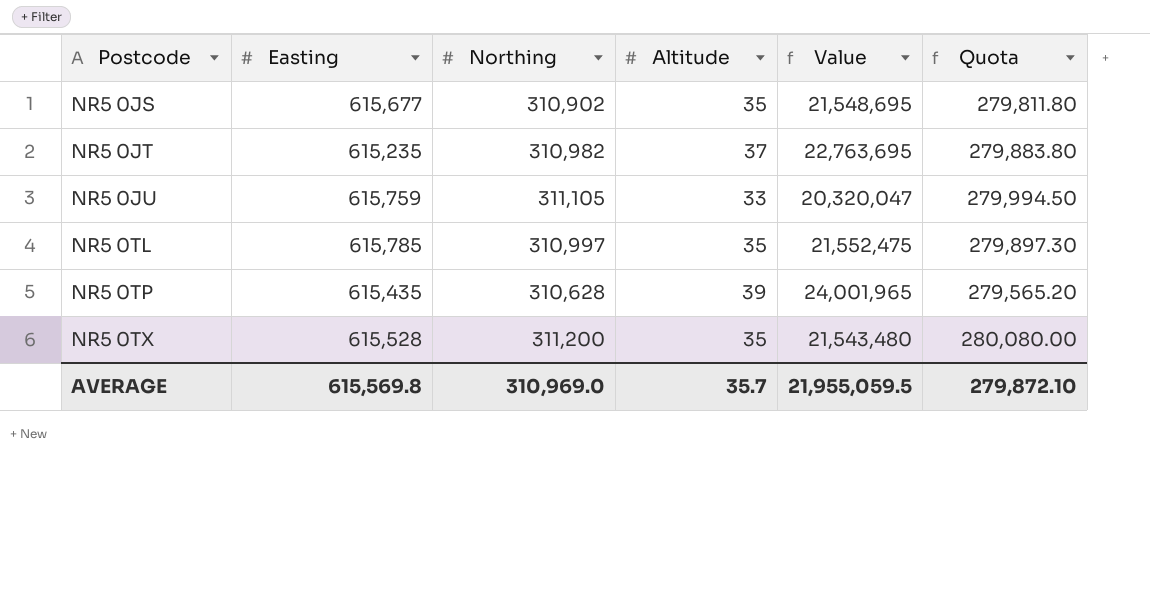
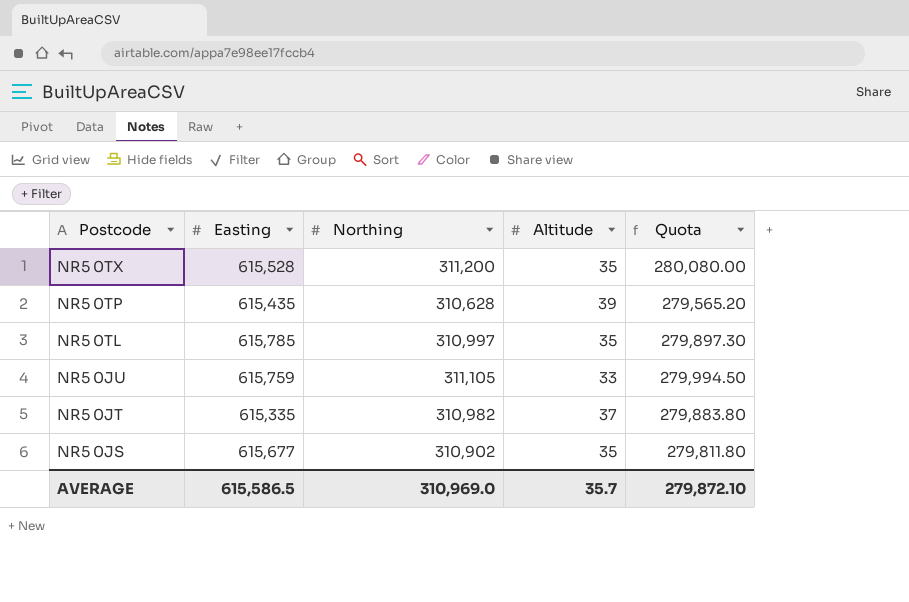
row order: Postcode ascending -> Postcode descending
column Value | formula: [Easting] * [Altitude] -> none
NR5 0JT | Easting: 615,235 -> 615,335
AVERAGE | Easting: 615,569.8 -> 615,586.5

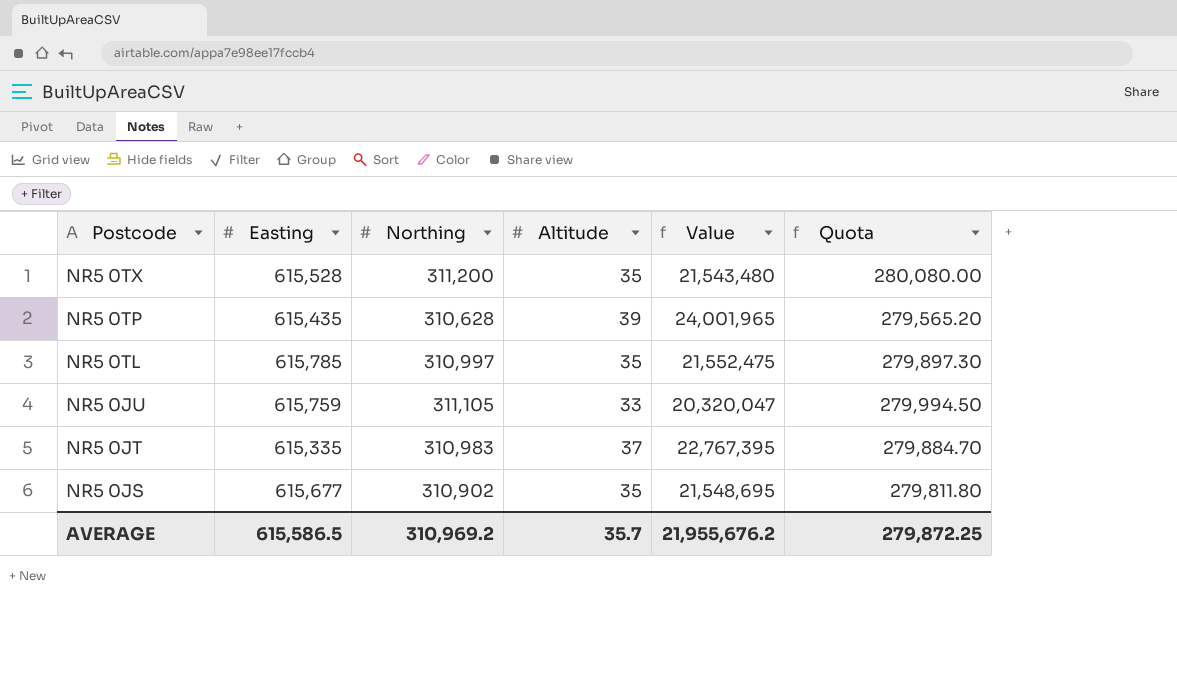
column Value | formula: none -> [Easting] * [Altitude]
NR5 0JT | Northing: 310,982 -> 310,983
NR5 0JT | Quota: 279,883.80 -> 279,884.70
AVERAGE | Northing: 310,969.0 -> 310,969.2
AVERAGE | Quota: 279,872.10 -> 279,872.25

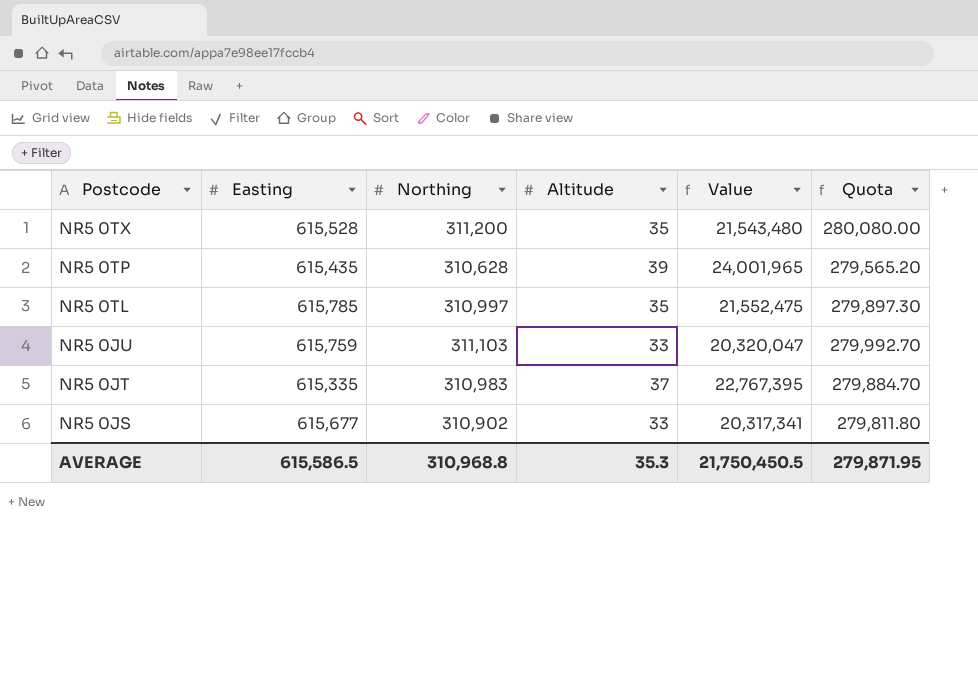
NR5 0JU | Northing: 311,105 -> 311,103
NR5 0JU | Quota: 279,994.50 -> 279,992.70
NR5 0JS | Altitude: 35 -> 33
NR5 0JS | Value: 21,548,695 -> 20,317,341
AVERAGE | Northing: 310,969.2 -> 310,968.8
AVERAGE | Altitude: 35.7 -> 35.3
AVERAGE | Value: 21,955,676.2 -> 21,750,450.5
AVERAGE | Quota: 279,872.25 -> 279,871.95

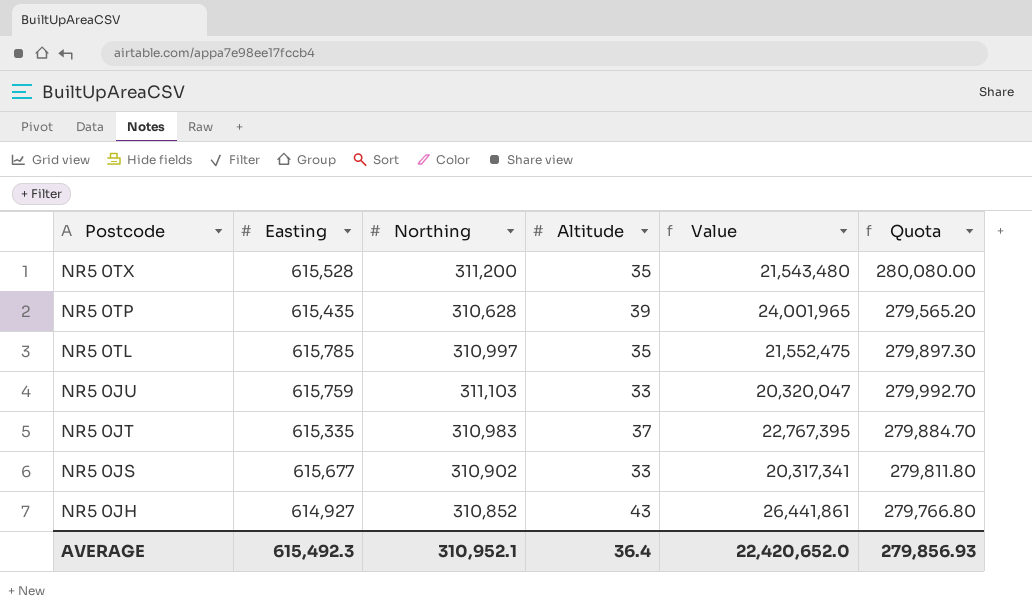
row NR5 0JH: none -> 614,927 | 310,852 | 43 | 26,441,861 | 279,766.80
AVERAGE | Easting: 615,586.5 -> 615,492.3
AVERAGE | Northing: 310,968.8 -> 310,952.1
AVERAGE | Altitude: 35.3 -> 36.4
AVERAGE | Value: 21,750,450.5 -> 22,420,652.0
AVERAGE | Quota: 279,871.95 -> 279,856.93

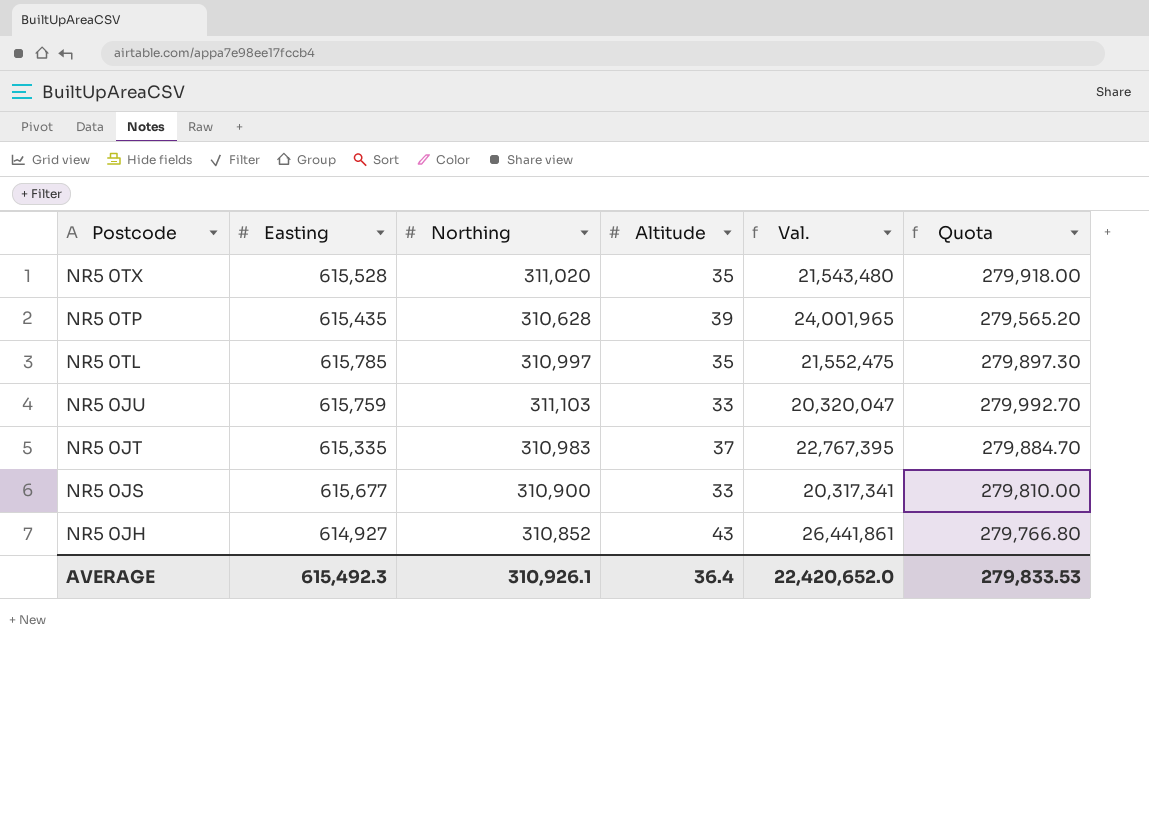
column name: Value -> Val.
NR5 0TX | Northing: 311,200 -> 311,020
NR5 0TX | Quota: 280,080.00 -> 279,918.00
NR5 0JS | Northing: 310,902 -> 310,900
NR5 0JS | Quota: 279,811.80 -> 279,810.00
AVERAGE | Northing: 310,952.1 -> 310,926.1
AVERAGE | Quota: 279,856.93 -> 279,833.53

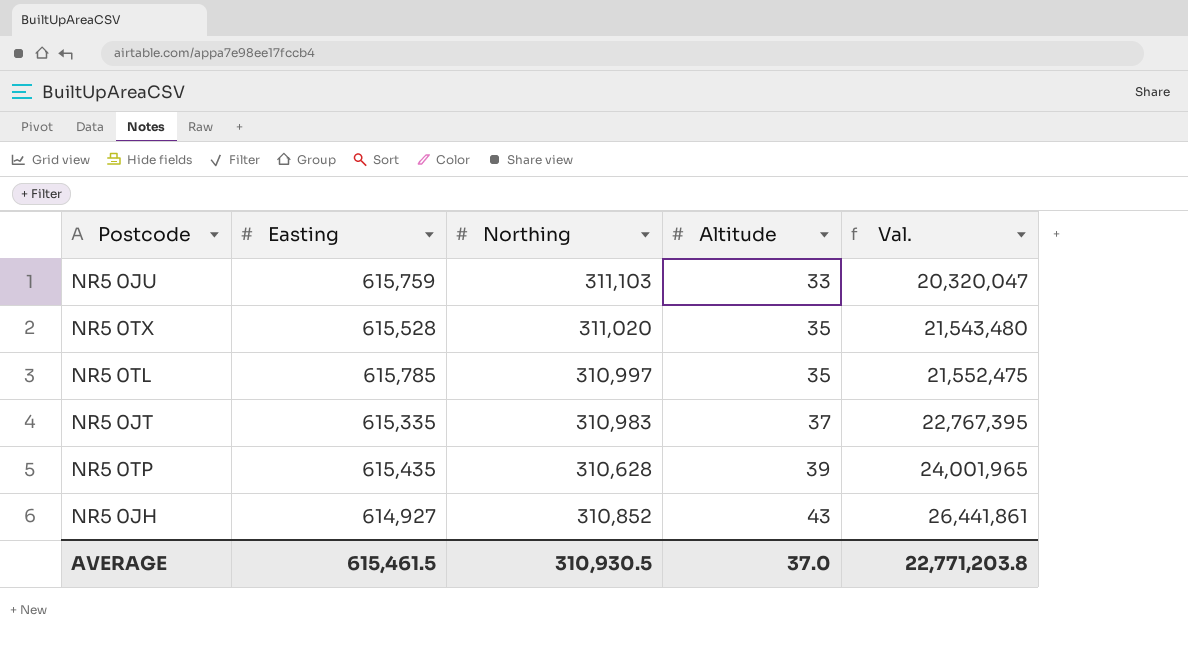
row order: Postcode descending -> Altitude ascending
column Quota | formula: [Northing] * 0.9 -> none
row NR5 0JS: 615,677 | 310,900 | 33 | 20,317,341 | 279,810.00 -> none
AVERAGE | Easting: 615,492.3 -> 615,461.5
AVERAGE | Northing: 310,926.1 -> 310,930.5
AVERAGE | Altitude: 36.4 -> 37.0
AVERAGE | Val.: 22,420,652.0 -> 22,771,203.8

